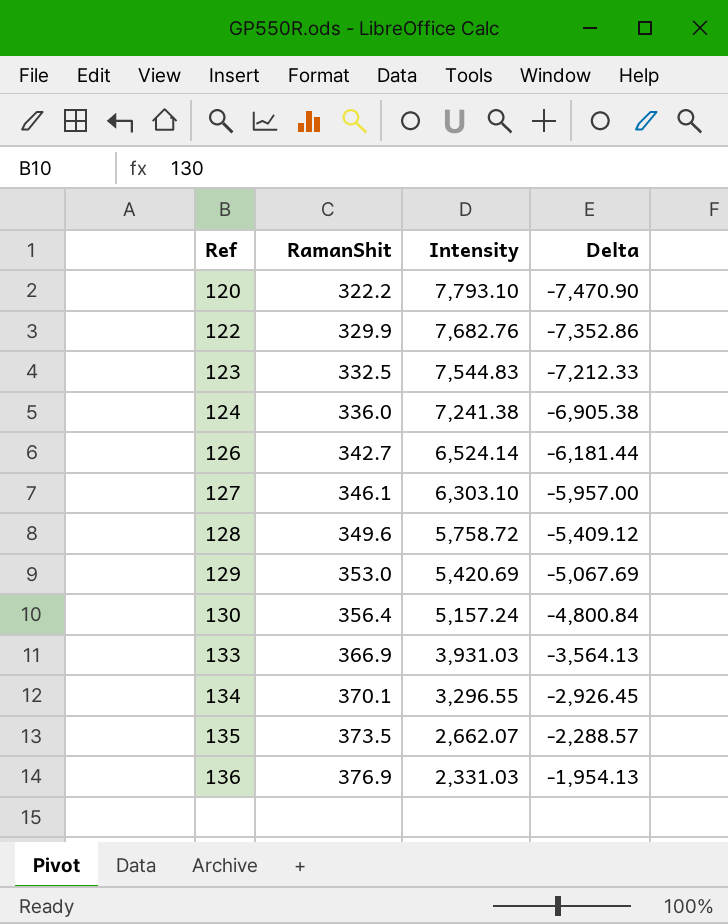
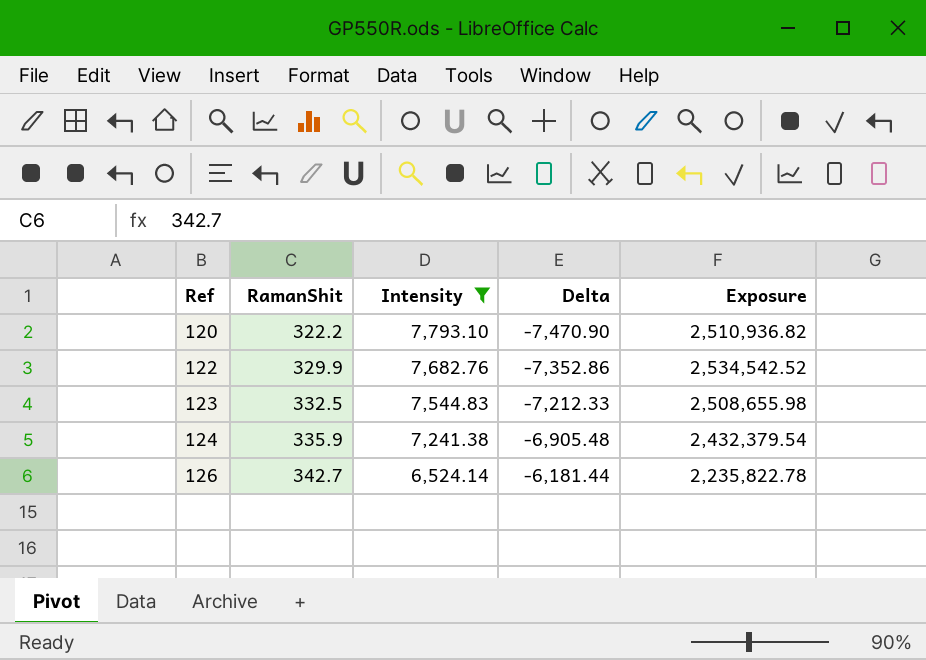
filter: none -> Intensity >= 6,524.14
column Exposure | formula: none -> [RamanShit] * [Intensity]
124 | RamanShit: 336.0 -> 335.9
124 | Delta: -6,905.38 -> -6,905.48

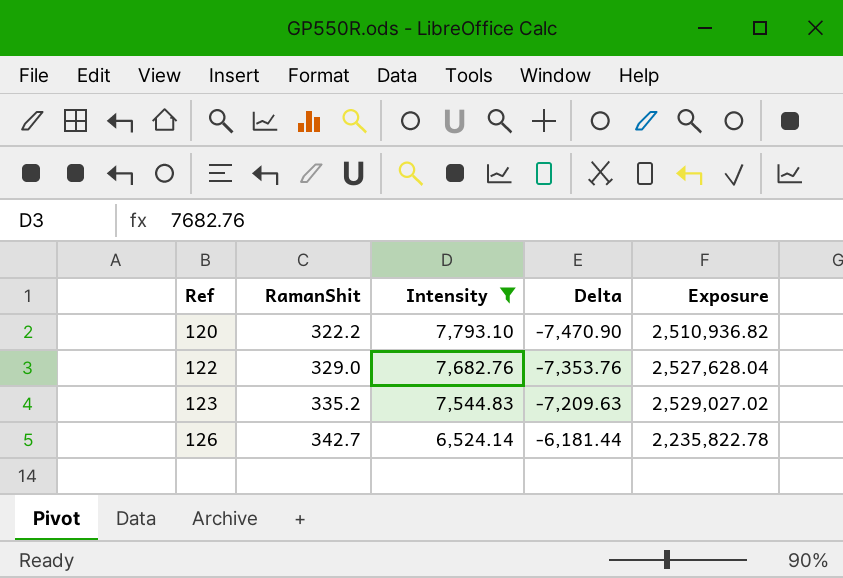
row 124: 335.9 | 7,241.38 | -6,905.48 | 2,432,379.54 -> none
122 | RamanShit: 329.9 -> 329.0
122 | Delta: -7,352.86 -> -7,353.76
122 | Exposure: 2,534,542.52 -> 2,527,628.04
123 | RamanShit: 332.5 -> 335.2
123 | Delta: -7,212.33 -> -7,209.63
123 | Exposure: 2,508,655.98 -> 2,529,027.02

